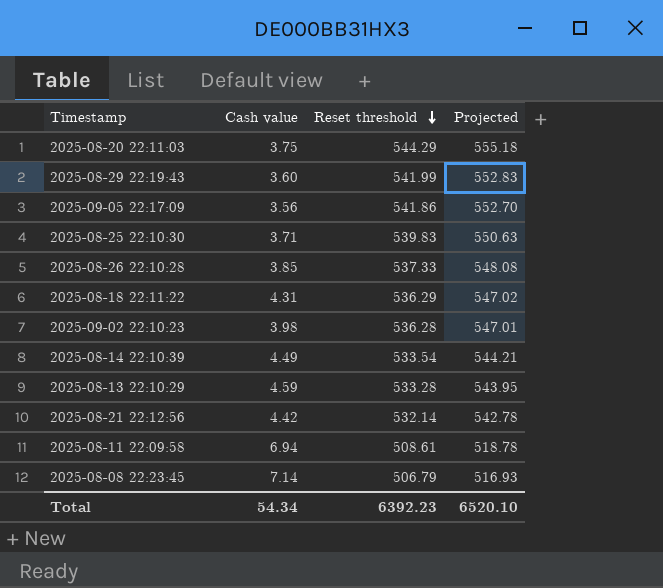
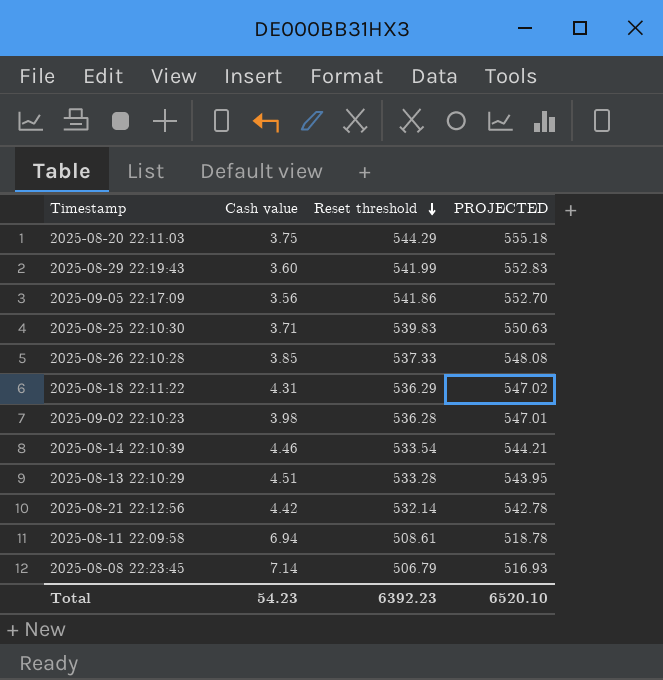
column name: Projected -> PROJECTED
2025-08-14 22:10:39 | Cash value: 4.49 -> 4.46
2025-08-13 22:10:29 | Cash value: 4.59 -> 4.51
Total | Cash value: 54.34 -> 54.23

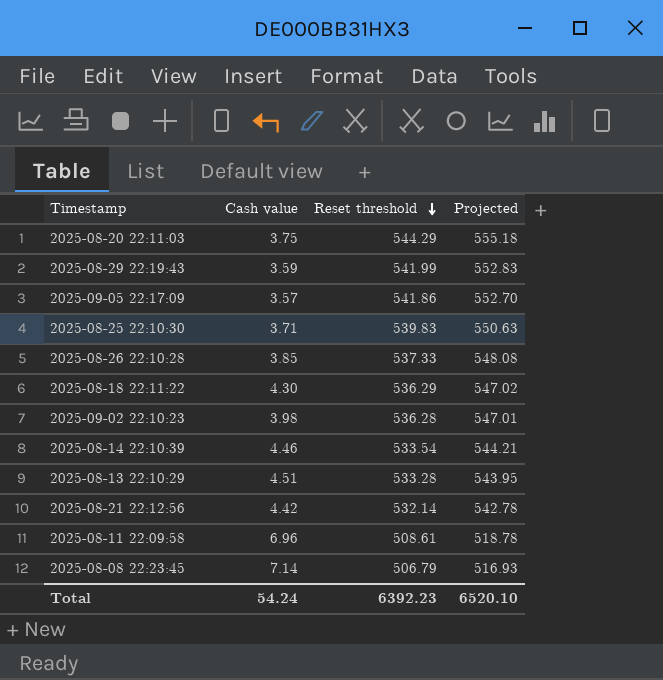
column name: PROJECTED -> Projected
2025-08-29 22:19:43 | Cash value: 3.60 -> 3.59
2025-09-05 22:17:09 | Cash value: 3.56 -> 3.57
2025-08-18 22:11:22 | Cash value: 4.31 -> 4.30
2025-08-11 22:09:58 | Cash value: 6.94 -> 6.96
Total | Cash value: 54.23 -> 54.24

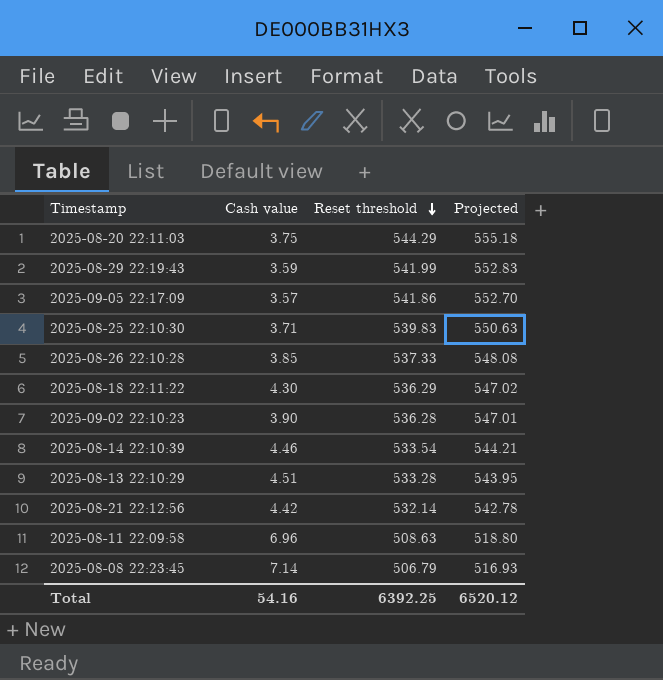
2025-09-02 22:10:23 | Cash value: 3.98 -> 3.90
2025-08-11 22:09:58 | Reset threshold: 508.61 -> 508.63
2025-08-11 22:09:58 | Projected: 518.78 -> 518.80
Total | Cash value: 54.24 -> 54.16
Total | Reset threshold: 6392.23 -> 6392.25
Total | Projected: 6520.10 -> 6520.12

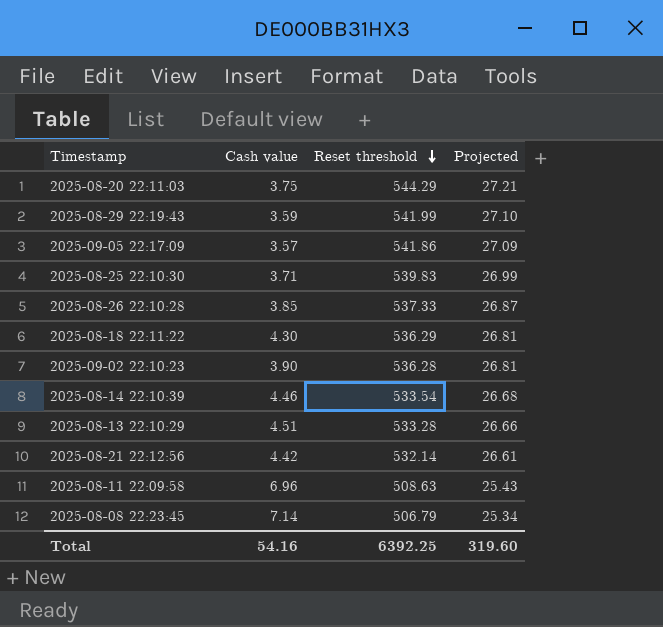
column Projected | formula: [Reset threshold] * 1.02 -> [Reset threshold] * 0.05
Total | Projected: 6520.12 -> 319.60

